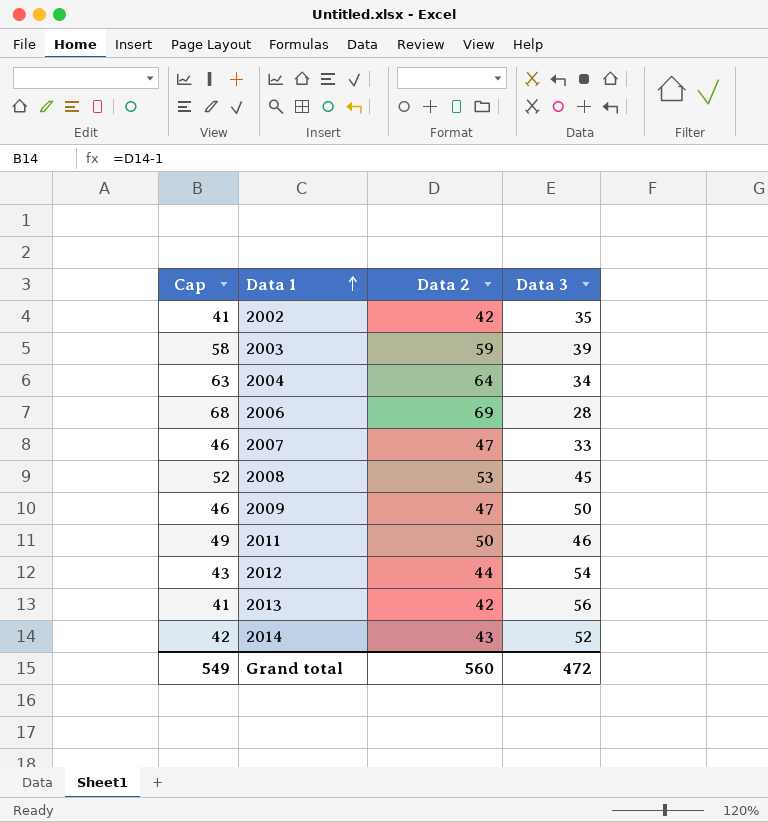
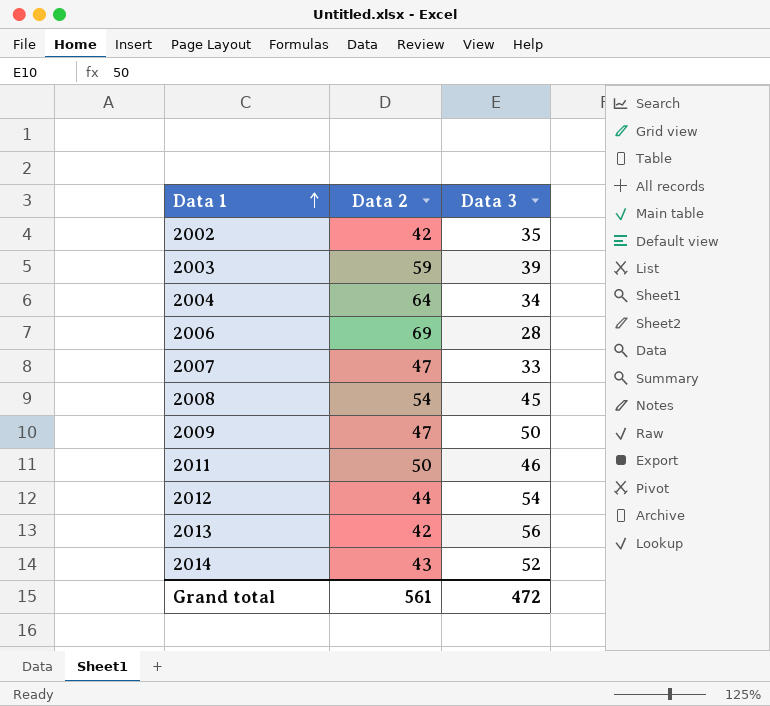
column Cap | formula: [Data 2] - 1 -> none
2008 | Data 2: 53 -> 54
Grand total | Data 2: 560 -> 561

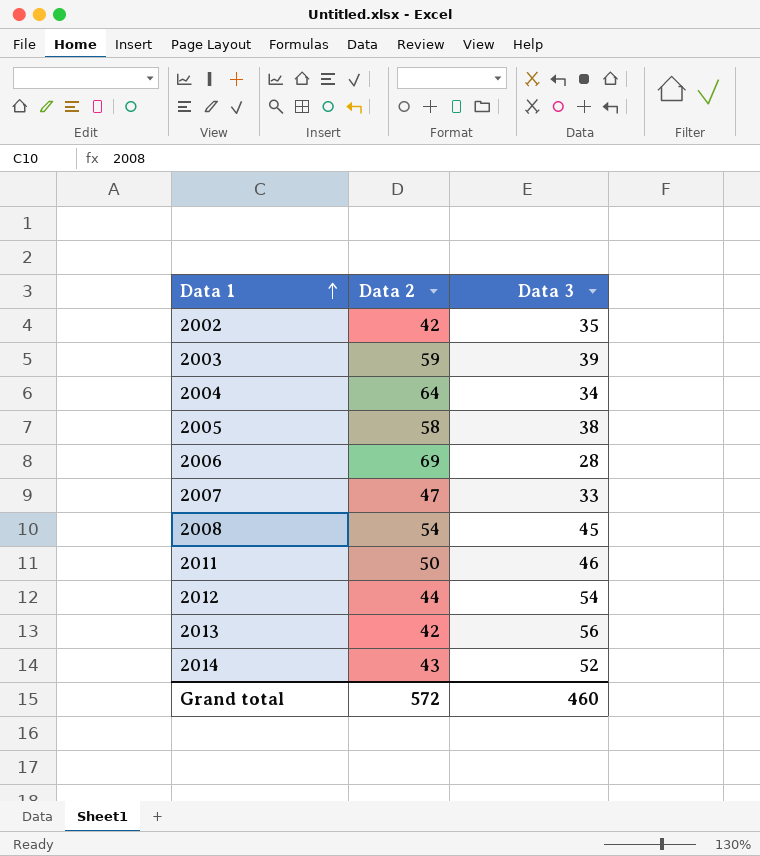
row 2009: 47 | 50 -> none
row 2005: none -> 58 | 38
Grand total | Data 2: 561 -> 572
Grand total | Data 3: 472 -> 460

